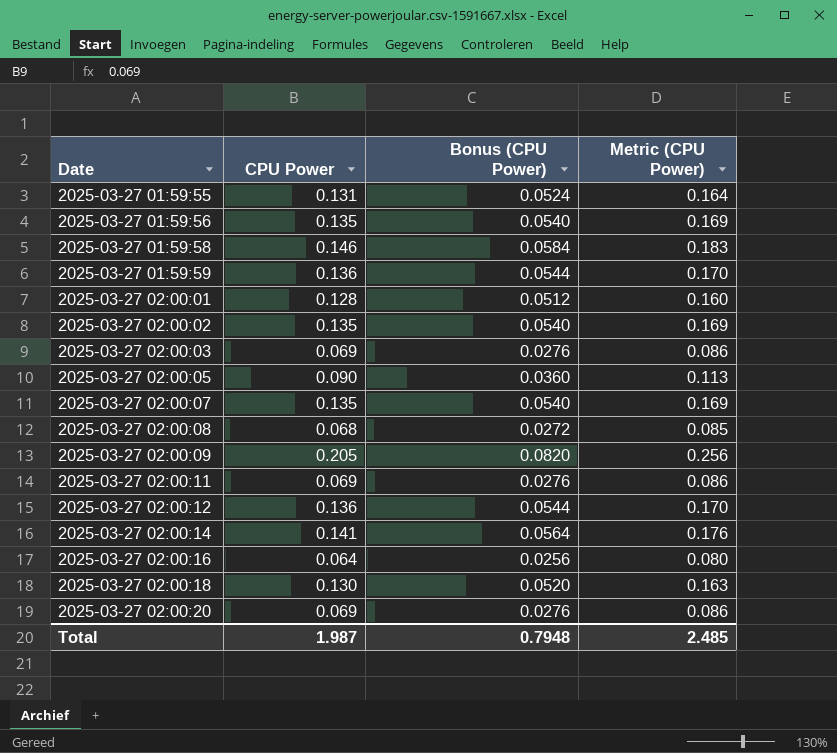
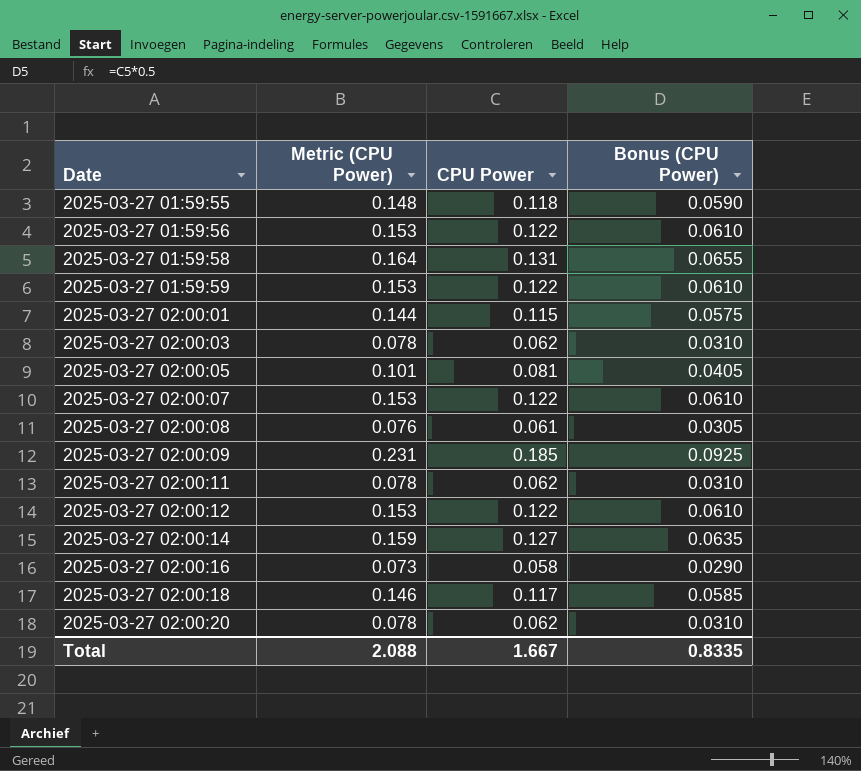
column Metric (CPU Power) | position: 4 -> 2
column Bonus (CPU Power) | formula: [CPU Power] * 0.4 -> [CPU Power] * 0.5
row 2025-03-27 02:00:02: 0.135 | 0.0540 | 0.169 -> none
2025-03-27 01:59:55 | Metric (CPU Power): 0.164 -> 0.148
2025-03-27 01:59:55 | CPU Power: 0.131 -> 0.118
2025-03-27 01:59:56 | Metric (CPU Power): 0.169 -> 0.153
2025-03-27 01:59:56 | CPU Power: 0.135 -> 0.122
2025-03-27 01:59:58 | Metric (CPU Power): 0.183 -> 0.164
2025-03-27 01:59:58 | CPU Power: 0.146 -> 0.131
2025-03-27 01:59:59 | Metric (CPU Power): 0.170 -> 0.153
2025-03-27 01:59:59 | CPU Power: 0.136 -> 0.122
2025-03-27 02:00:01 | Metric (CPU Power): 0.160 -> 0.144
2025-03-27 02:00:01 | CPU Power: 0.128 -> 0.115
2025-03-27 02:00:03 | Metric (CPU Power): 0.086 -> 0.078
2025-03-27 02:00:03 | CPU Power: 0.069 -> 0.062
2025-03-27 02:00:05 | Metric (CPU Power): 0.113 -> 0.101
2025-03-27 02:00:05 | CPU Power: 0.090 -> 0.081
2025-03-27 02:00:07 | Metric (CPU Power): 0.169 -> 0.153
2025-03-27 02:00:07 | CPU Power: 0.135 -> 0.122
2025-03-27 02:00:08 | Metric (CPU Power): 0.085 -> 0.076
2025-03-27 02:00:08 | CPU Power: 0.068 -> 0.061
2025-03-27 02:00:09 | Metric (CPU Power): 0.256 -> 0.231
2025-03-27 02:00:09 | CPU Power: 0.205 -> 0.185
2025-03-27 02:00:11 | Metric (CPU Power): 0.086 -> 0.078
2025-03-27 02:00:11 | CPU Power: 0.069 -> 0.062
2025-03-27 02:00:12 | Metric (CPU Power): 0.170 -> 0.153
2025-03-27 02:00:12 | CPU Power: 0.136 -> 0.122
2025-03-27 02:00:14 | Metric (CPU Power): 0.176 -> 0.159
2025-03-27 02:00:14 | CPU Power: 0.141 -> 0.127
2025-03-27 02:00:16 | Metric (CPU Power): 0.080 -> 0.073
2025-03-27 02:00:16 | CPU Power: 0.064 -> 0.058
2025-03-27 02:00:18 | Metric (CPU Power): 0.163 -> 0.146
2025-03-27 02:00:18 | CPU Power: 0.130 -> 0.117
2025-03-27 02:00:20 | Metric (CPU Power): 0.086 -> 0.078
2025-03-27 02:00:20 | CPU Power: 0.069 -> 0.062
Total | Metric (CPU Power): 2.485 -> 2.088
Total | CPU Power: 1.987 -> 1.667
Total | Bonus (CPU Power): 0.7948 -> 0.8335

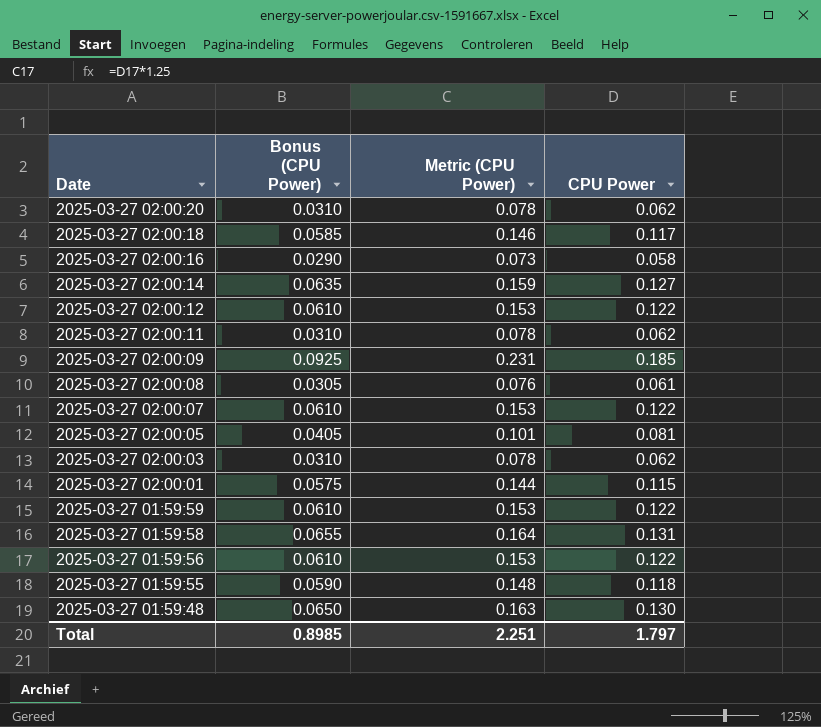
row order: Date ascending -> Date descending
column Bonus (CPU Power) | position: 4 -> 2
row 2025-03-27 01:59:48: none -> 0.0650 | 0.163 | 0.130
Total | Bonus (CPU Power): 0.8335 -> 0.8985
Total | Metric (CPU Power): 2.088 -> 2.251
Total | CPU Power: 1.667 -> 1.797

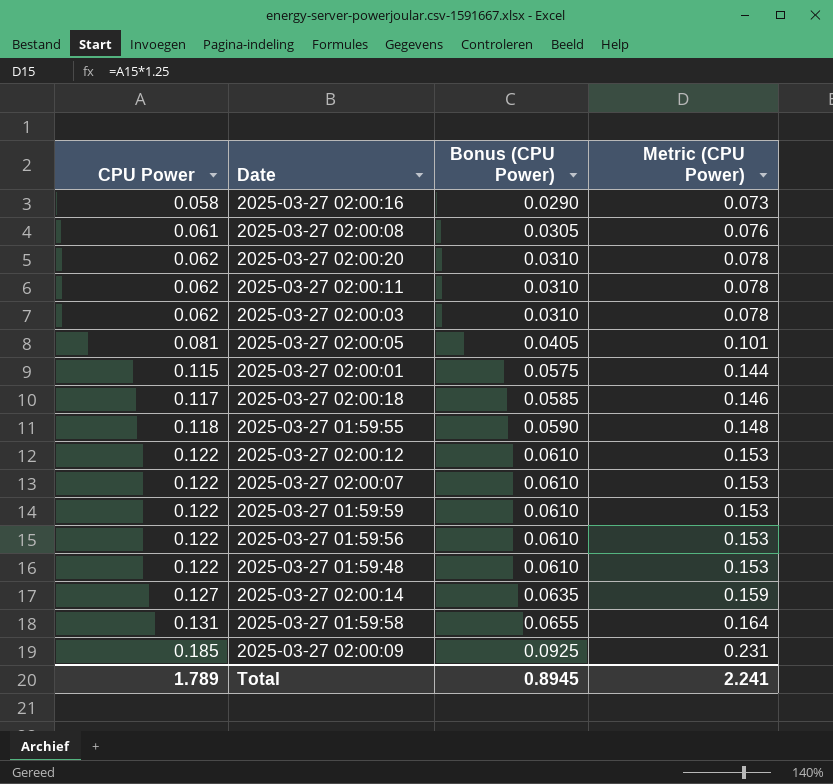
row order: Date descending -> CPU Power ascending
column CPU Power | position: 4 -> 1
2025-03-27 01:59:48 | CPU Power: 0.130 -> 0.122
2025-03-27 01:59:48 | Bonus (CPU Power): 0.0650 -> 0.0610
2025-03-27 01:59:48 | Metric (CPU Power): 0.163 -> 0.153
Total | CPU Power: 1.797 -> 1.789
Total | Bonus (CPU Power): 0.8985 -> 0.8945
Total | Metric (CPU Power): 2.251 -> 2.241

